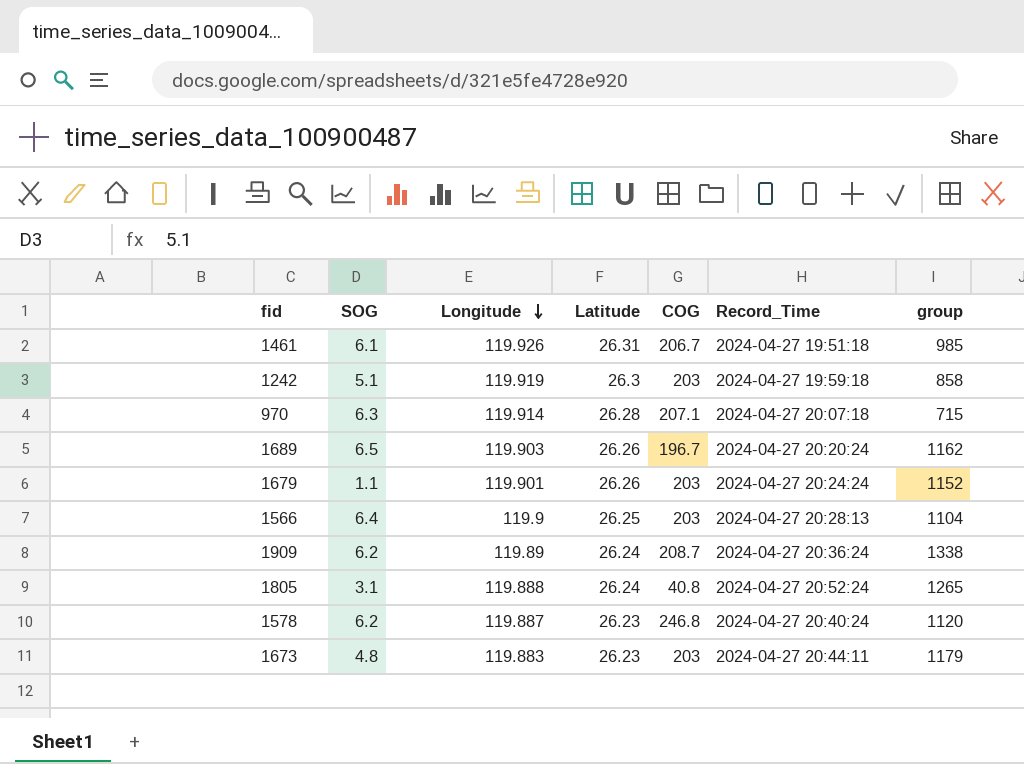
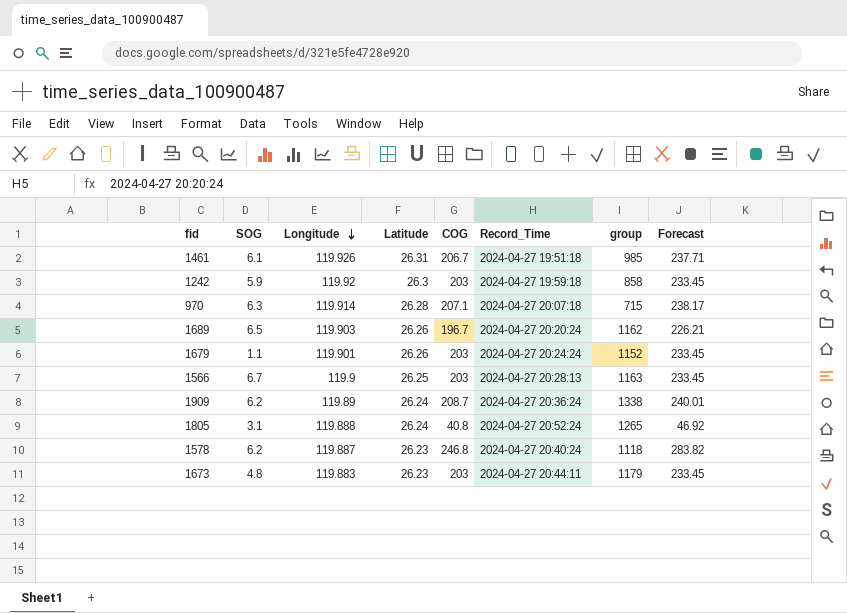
column Forecast | formula: none -> [COG] * 1.15
1242 | SOG: 5.1 -> 5.9
1242 | Longitude: 119.919 -> 119.92
1566 | SOG: 6.4 -> 6.7
1566 | group: 1104 -> 1163
1578 | group: 1120 -> 1118

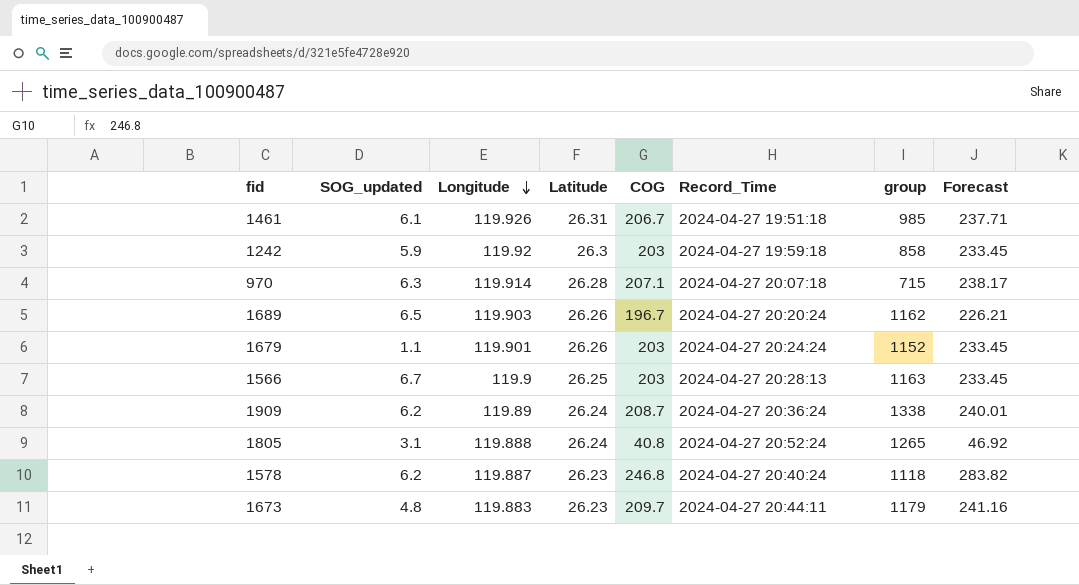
column name: SOG -> SOG_updated
1673 | COG: 203 -> 209.7
1673 | Forecast: 233.45 -> 241.16

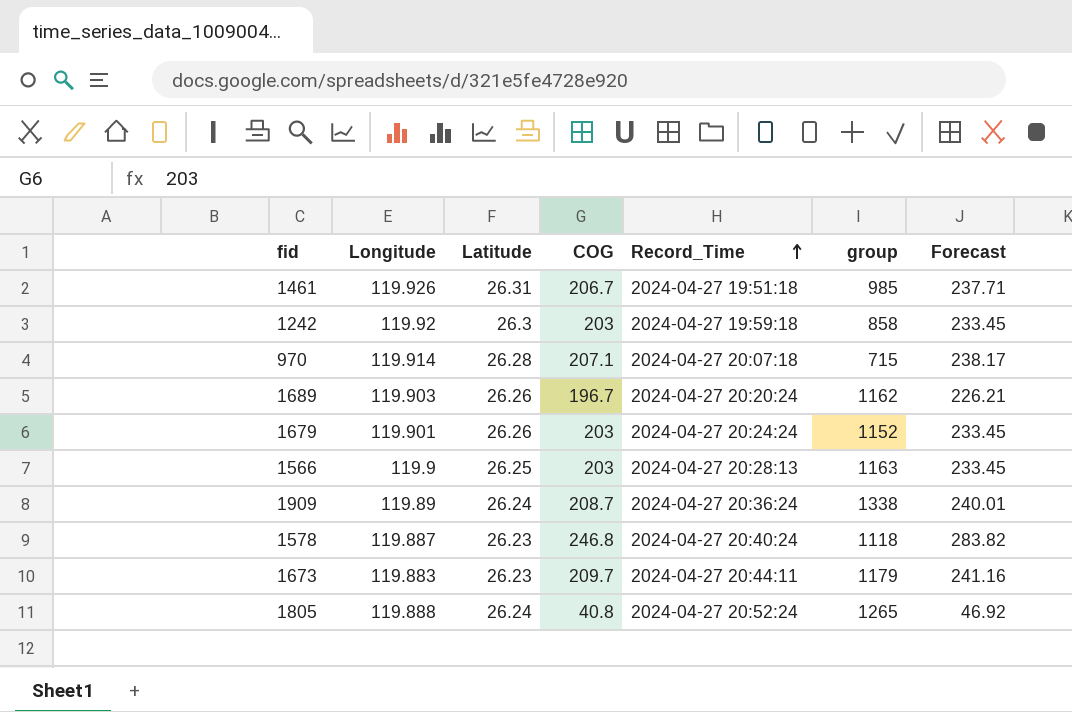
row order: Longitude descending -> Record_Time ascending
column SOG_updated | position: 2 -> none

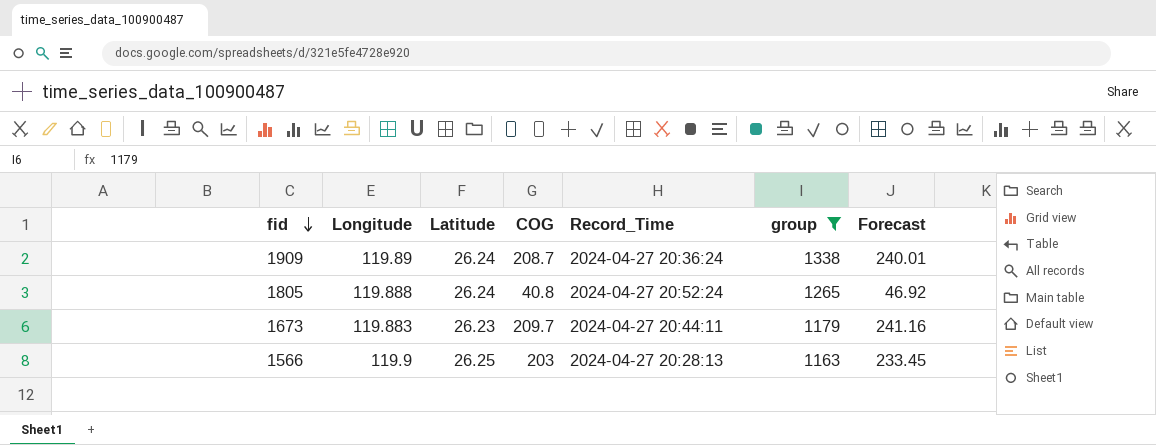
filter: none -> group >= 1163
row order: Record_Time ascending -> fid descending

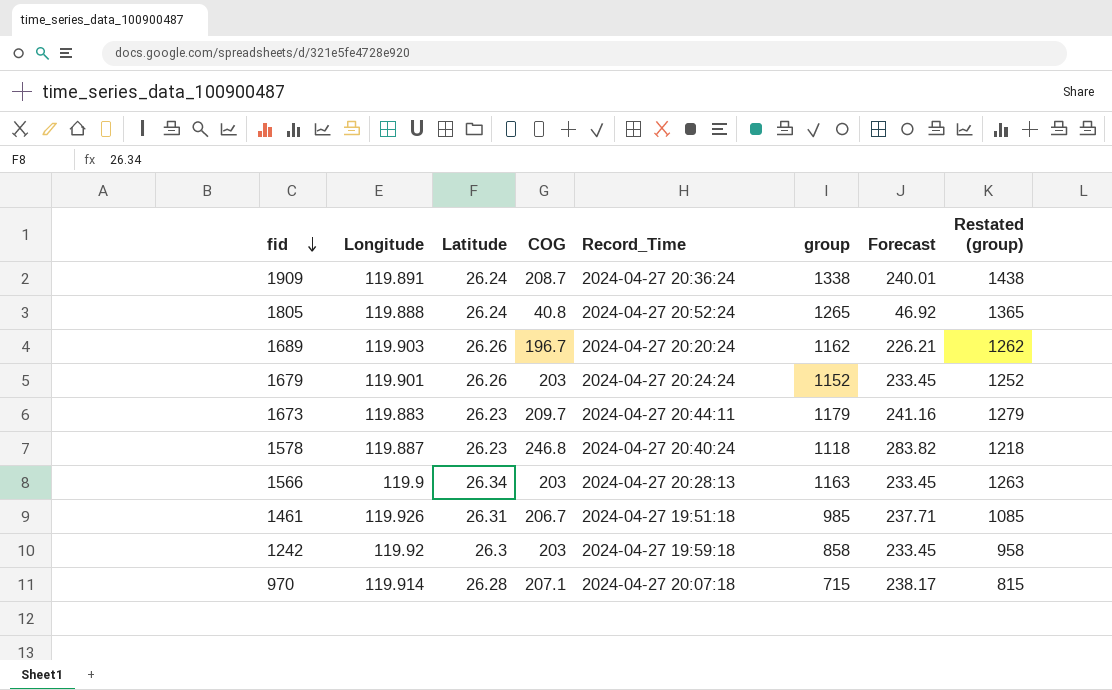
filter: group >= 1163 -> none
column Restated (group) | formula: none -> [group] + 100
1909 | Longitude: 119.89 -> 119.891
1566 | Latitude: 26.25 -> 26.34

